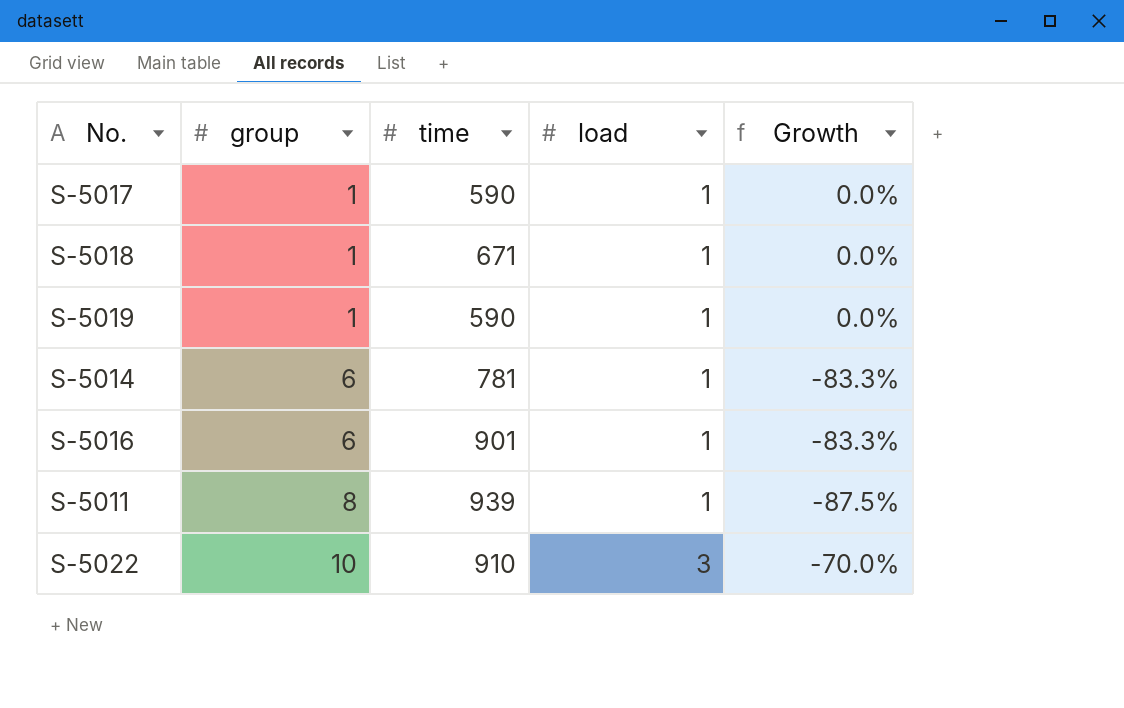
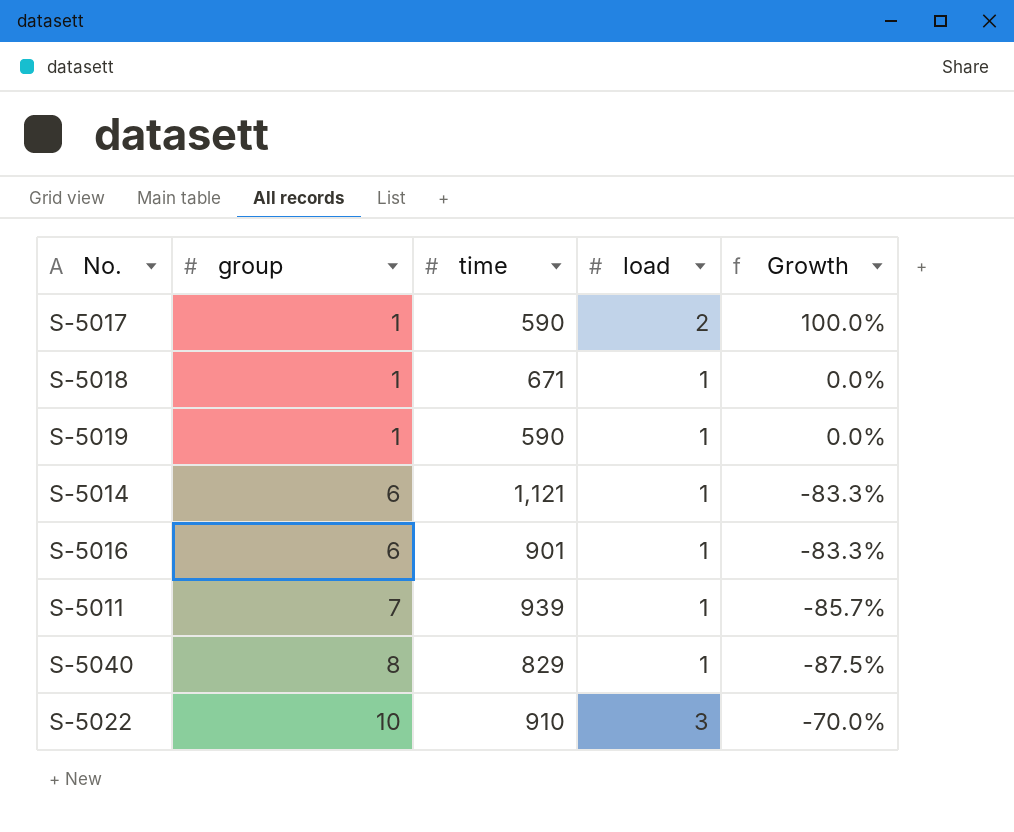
S-5017 | load: 1 -> 2
S-5017 | Growth: 0.0% -> 100.0%
S-5014 | time: 781 -> 1,121
S-5011 | group: 8 -> 7
S-5011 | Growth: -87.5% -> -85.7%
row S-5040: none -> 8 | 829 | 1 | -87.5%

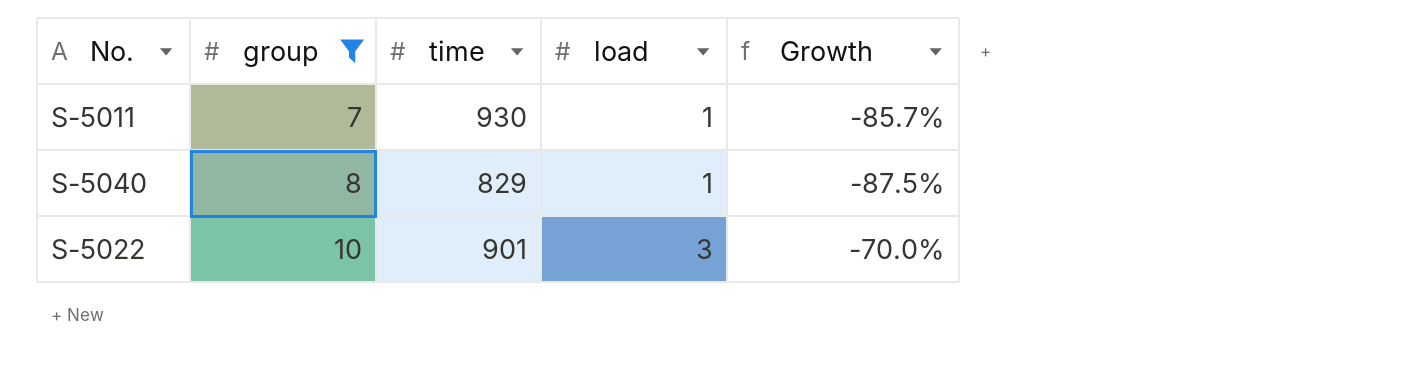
filter: none -> group >= 7
S-5011 | time: 939 -> 930
S-5022 | time: 910 -> 901

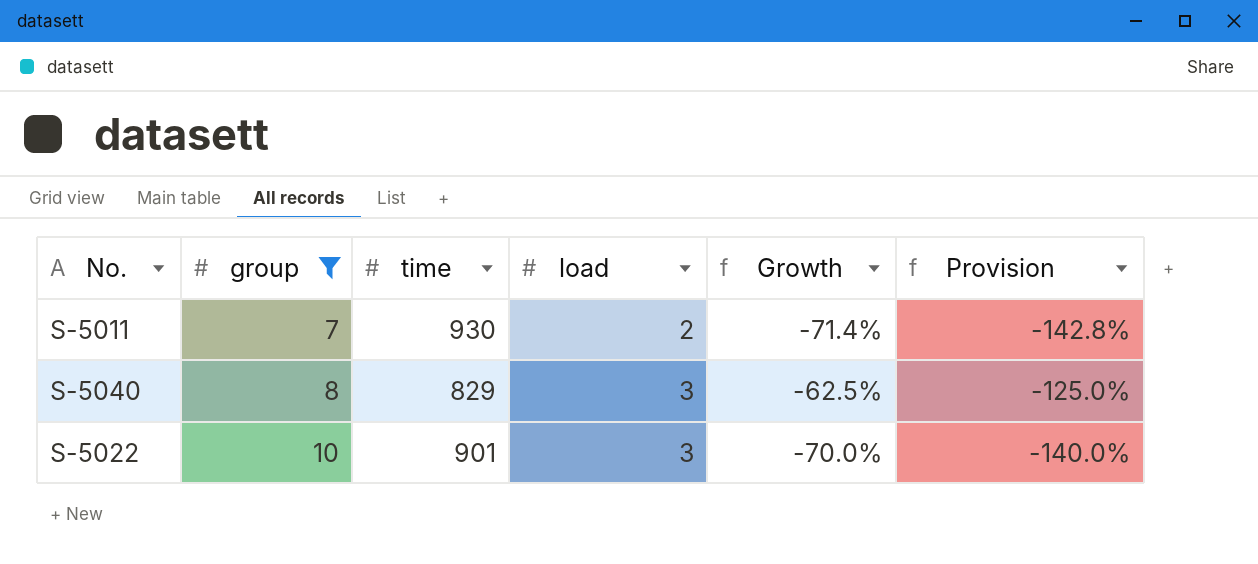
column Provision | formula: none -> [Growth] * 2
S-5011 | load: 1 -> 2
S-5011 | Growth: -85.7% -> -71.4%
S-5040 | load: 1 -> 3
S-5040 | Growth: -87.5% -> -62.5%

